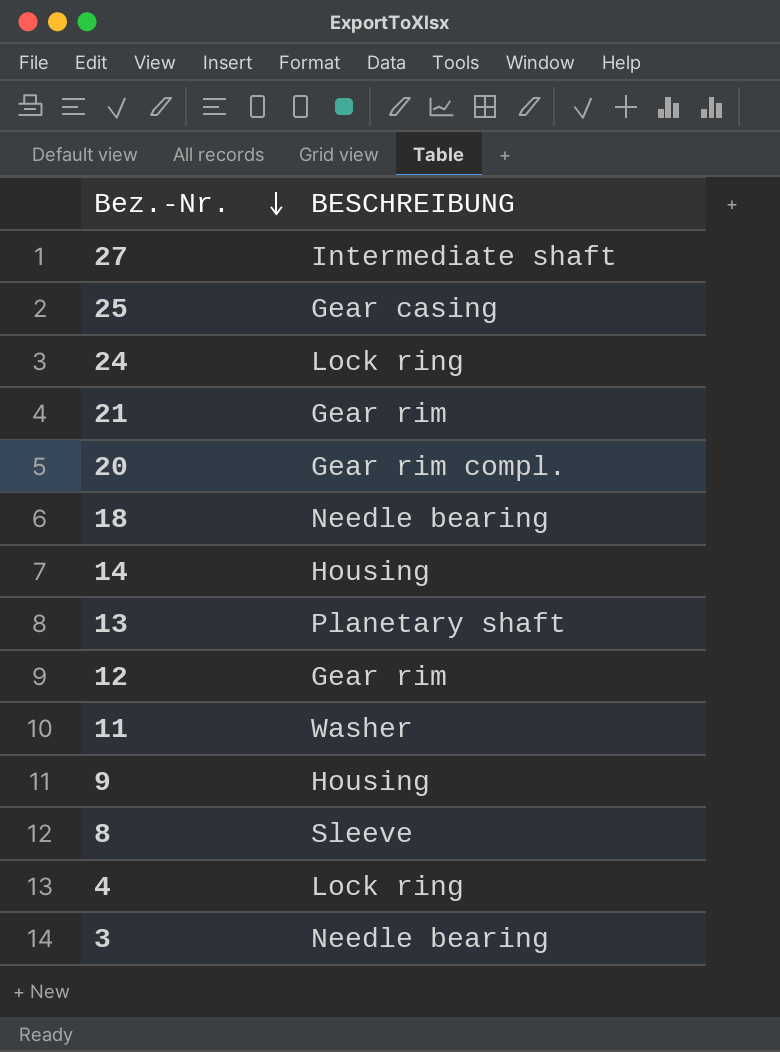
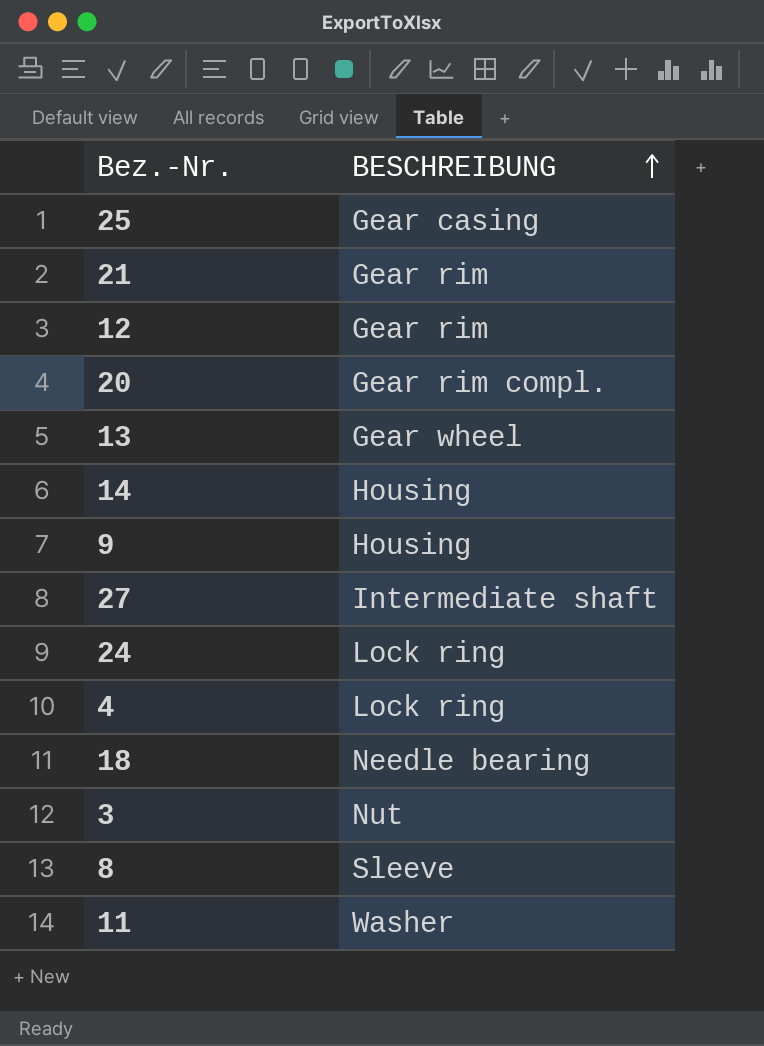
row order: Bez.-Nr. descending -> BESCHREIBUNG ascending
13 | BESCHREIBUNG: Planetary shaft -> Gear wheel
3 | BESCHREIBUNG: Needle bearing -> Nut

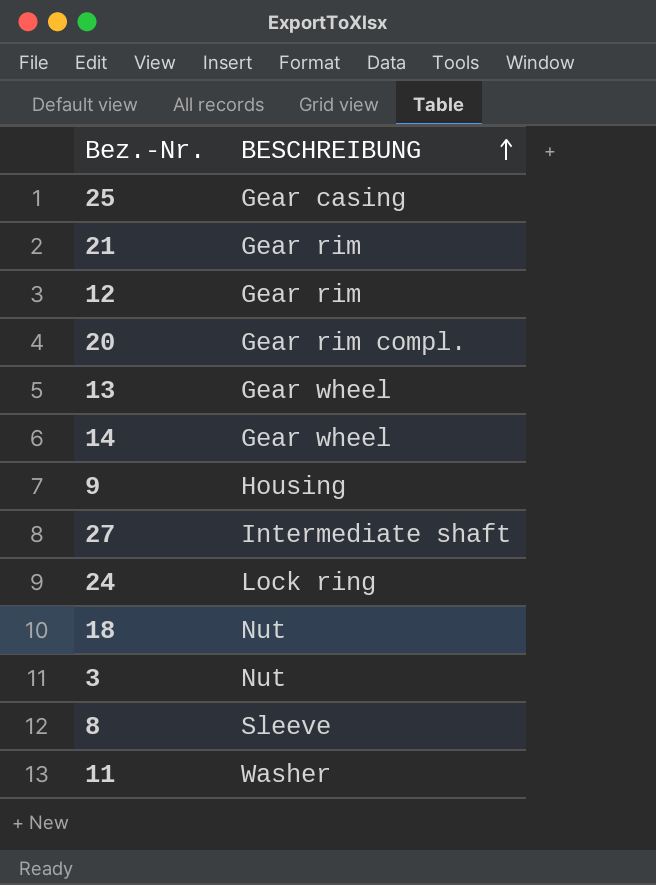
row 4: Lock ring -> none
14 | BESCHREIBUNG: Housing -> Gear wheel
18 | BESCHREIBUNG: Needle bearing -> Nut

